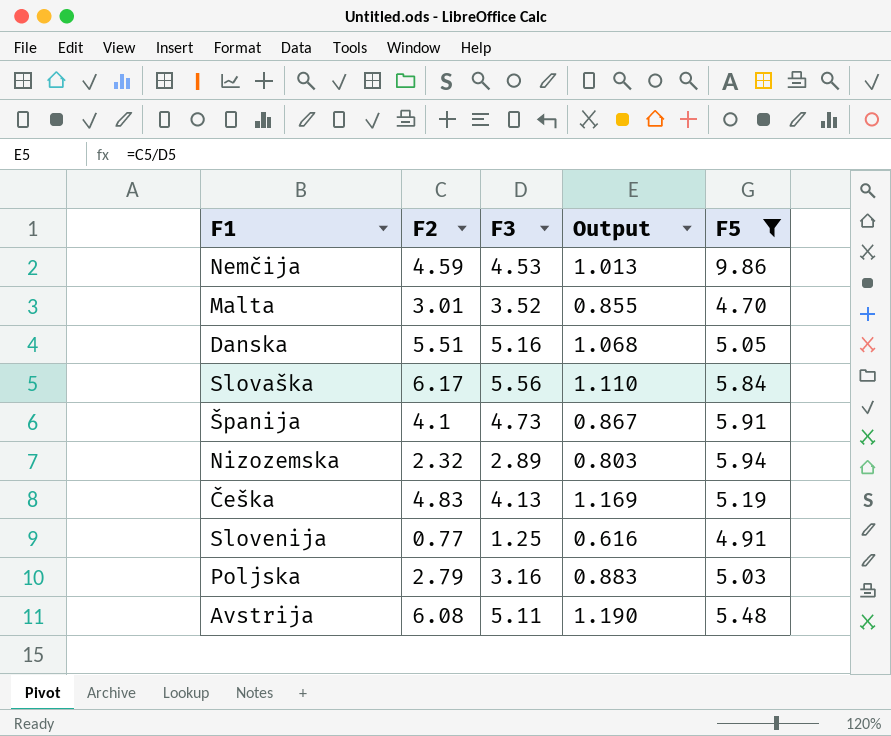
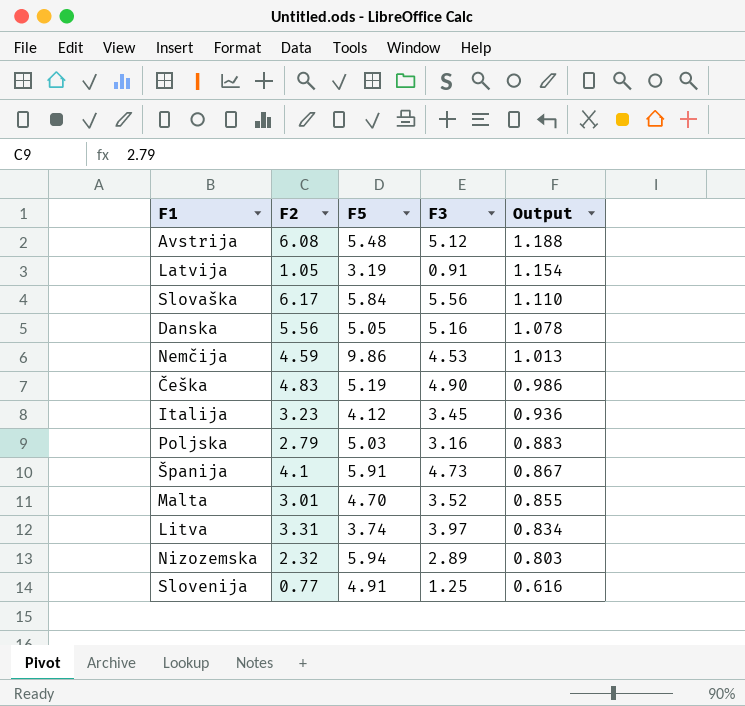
filter: F5 >= 4.70 -> none
row order: none -> Output descending
column F5 | position: 5 -> 3
Avstrija | F3: 5.11 -> 5.12
Avstrija | Output: 1.190 -> 1.188
Danska | F2: 5.51 -> 5.56
Danska | Output: 1.068 -> 1.078
Češka | F3: 4.13 -> 4.90
Češka | Output: 1.169 -> 0.986

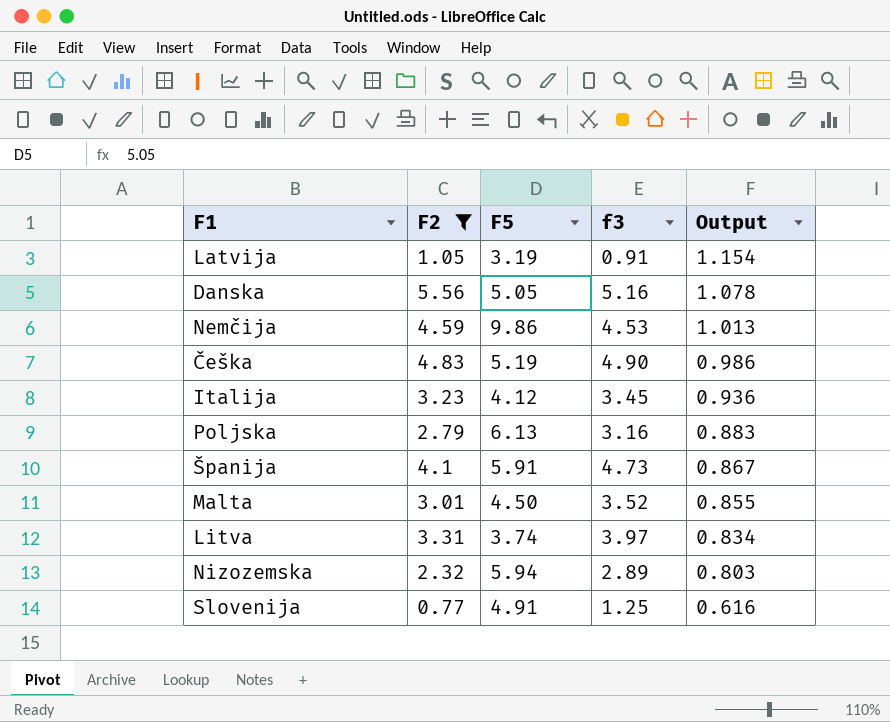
filter: none -> F2 <= 5.56
column name: F3 -> f3
Poljska | F5: 5.03 -> 6.13
Malta | F5: 4.70 -> 4.50

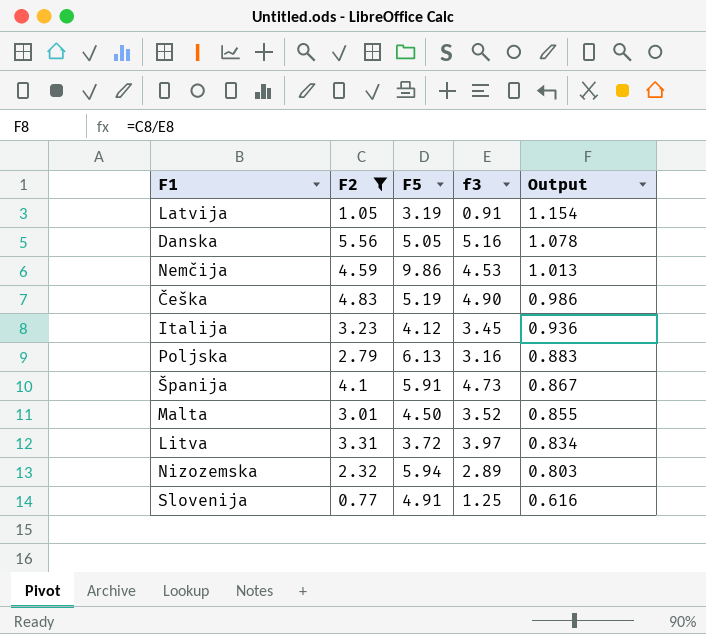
Litva | F5: 3.74 -> 3.72

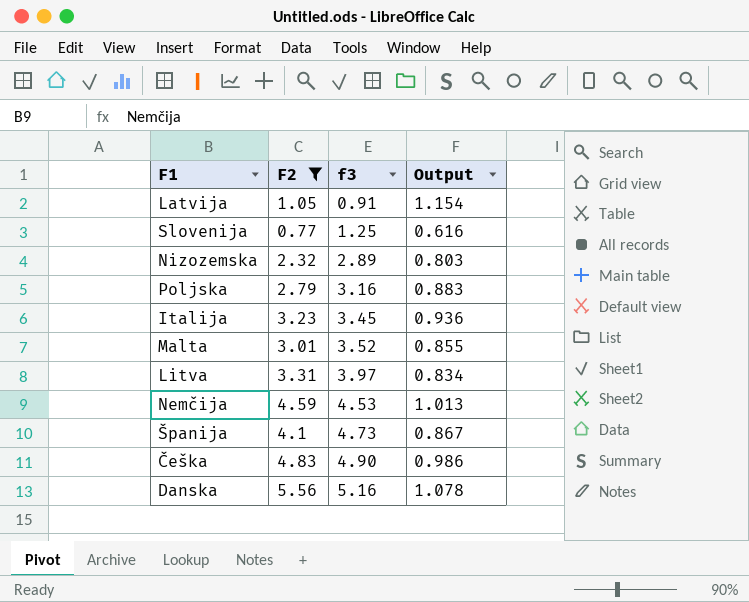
row order: Output descending -> f3 ascending
column F5 | position: 3 -> none

